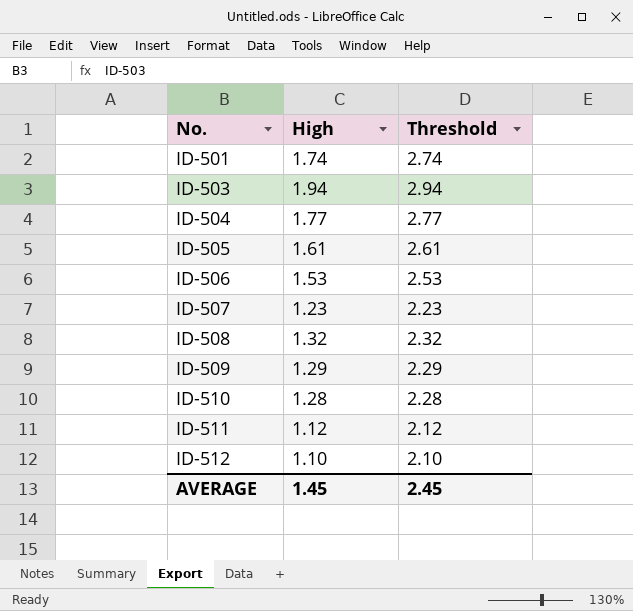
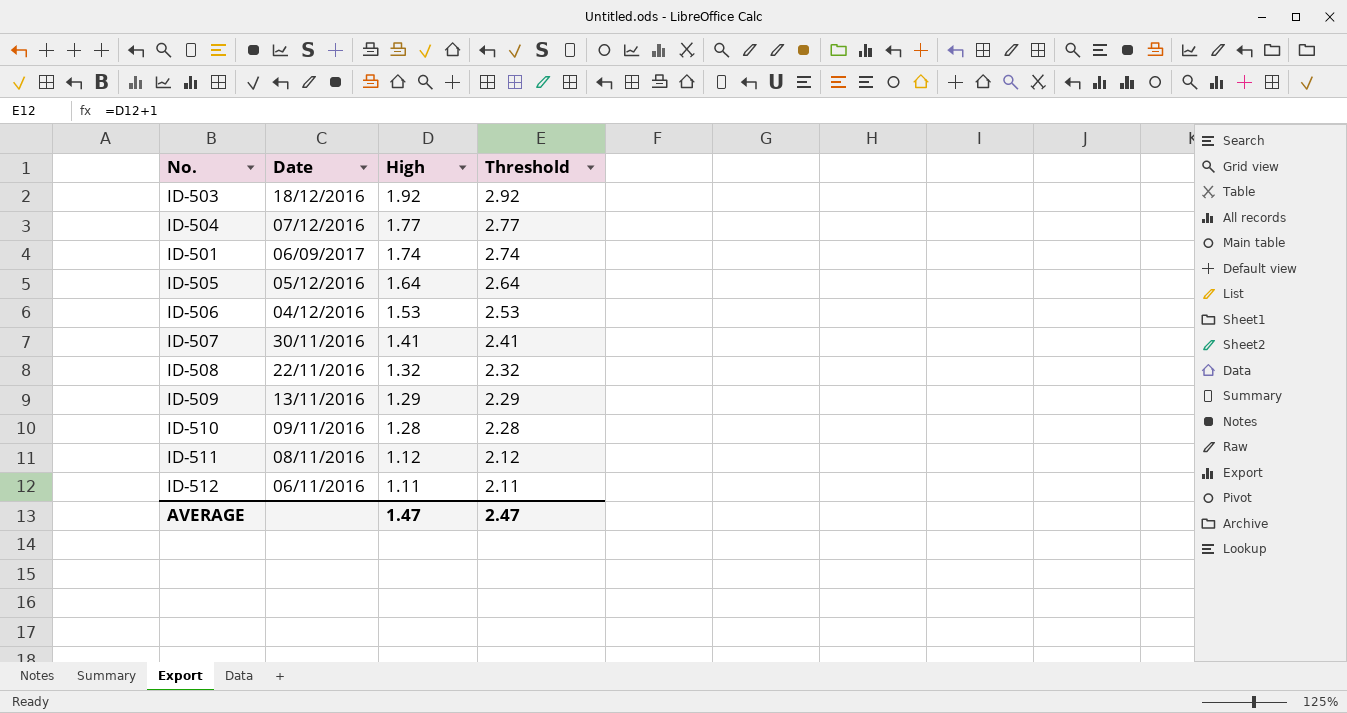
row order: No. ascending -> High descending
column Date | position: none -> 2
ID-503 | High: 1.94 -> 1.92
ID-503 | Threshold: 2.94 -> 2.92
ID-505 | High: 1.61 -> 1.64
ID-505 | Threshold: 2.61 -> 2.64
ID-507 | High: 1.23 -> 1.41
ID-507 | Threshold: 2.23 -> 2.41
ID-512 | High: 1.10 -> 1.11
ID-512 | Threshold: 2.10 -> 2.11
AVERAGE | High: 1.45 -> 1.47
AVERAGE | Threshold: 2.45 -> 2.47

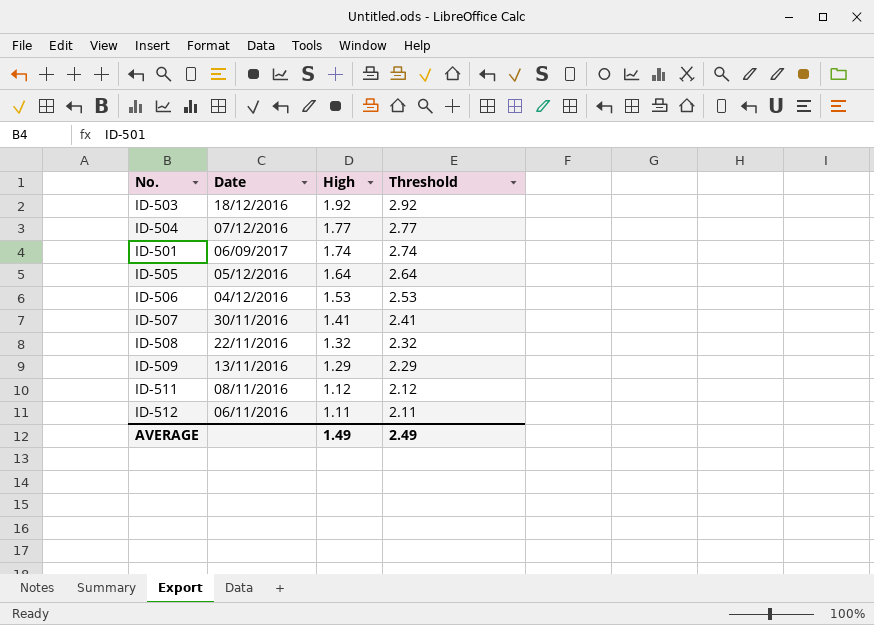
row ID-510: 09/11/2016 | 1.28 | 2.28 -> none
AVERAGE | High: 1.47 -> 1.49
AVERAGE | Threshold: 2.47 -> 2.49

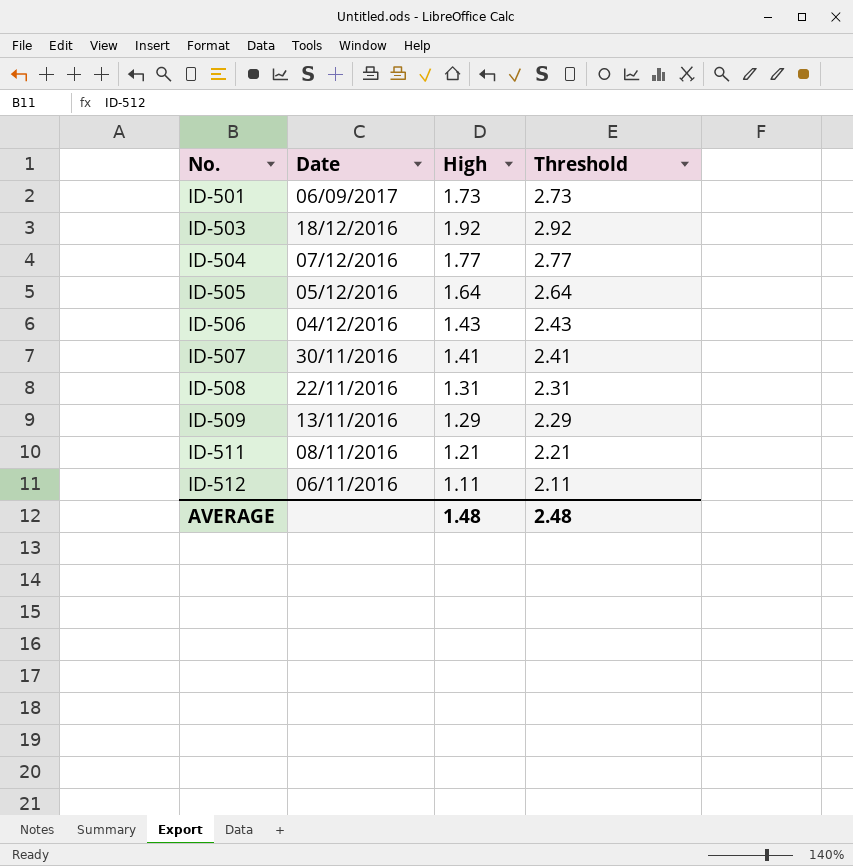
row order: High descending -> No. ascending
ID-501 | High: 1.74 -> 1.73
ID-501 | Threshold: 2.74 -> 2.73
ID-506 | High: 1.53 -> 1.43
ID-506 | Threshold: 2.53 -> 2.43
ID-508 | High: 1.32 -> 1.31
ID-508 | Threshold: 2.32 -> 2.31
ID-511 | High: 1.12 -> 1.21
ID-511 | Threshold: 2.12 -> 2.21
AVERAGE | High: 1.49 -> 1.48
AVERAGE | Threshold: 2.49 -> 2.48

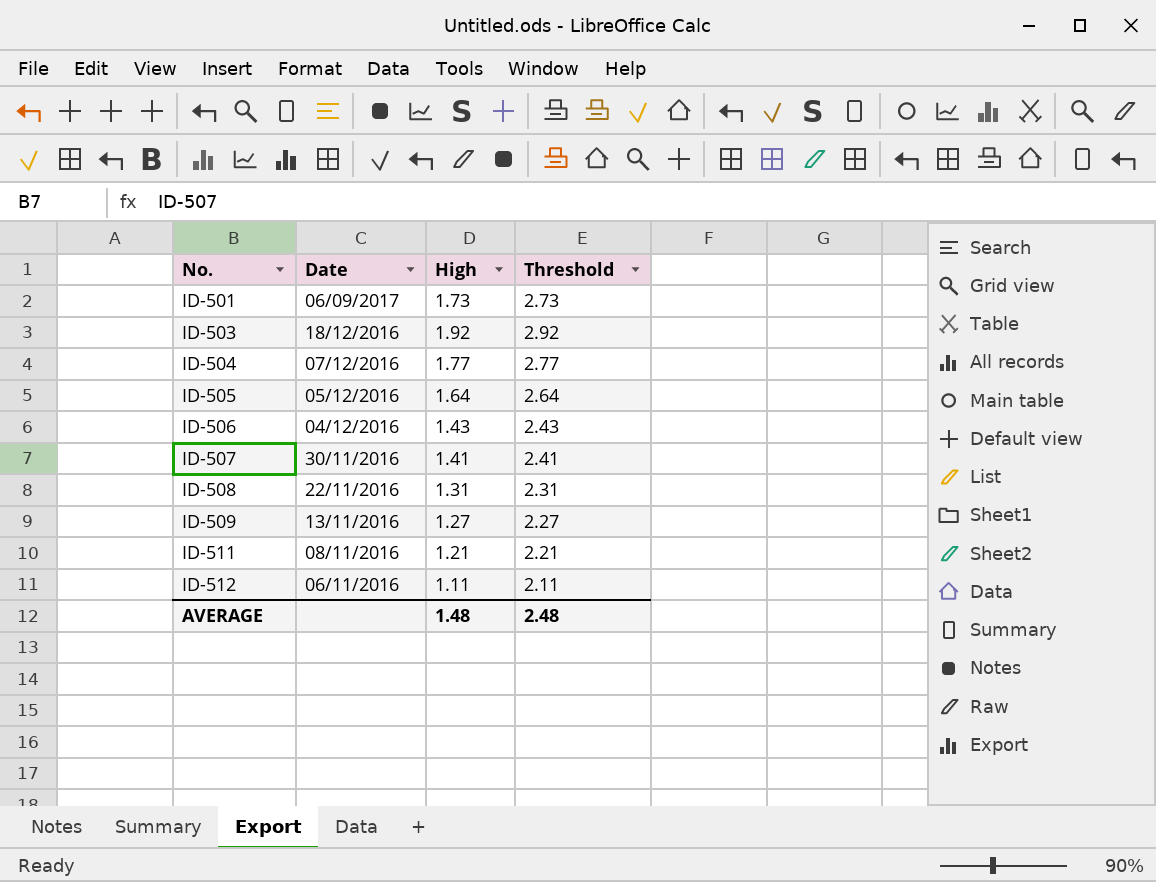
ID-509 | High: 1.29 -> 1.27
ID-509 | Threshold: 2.29 -> 2.27

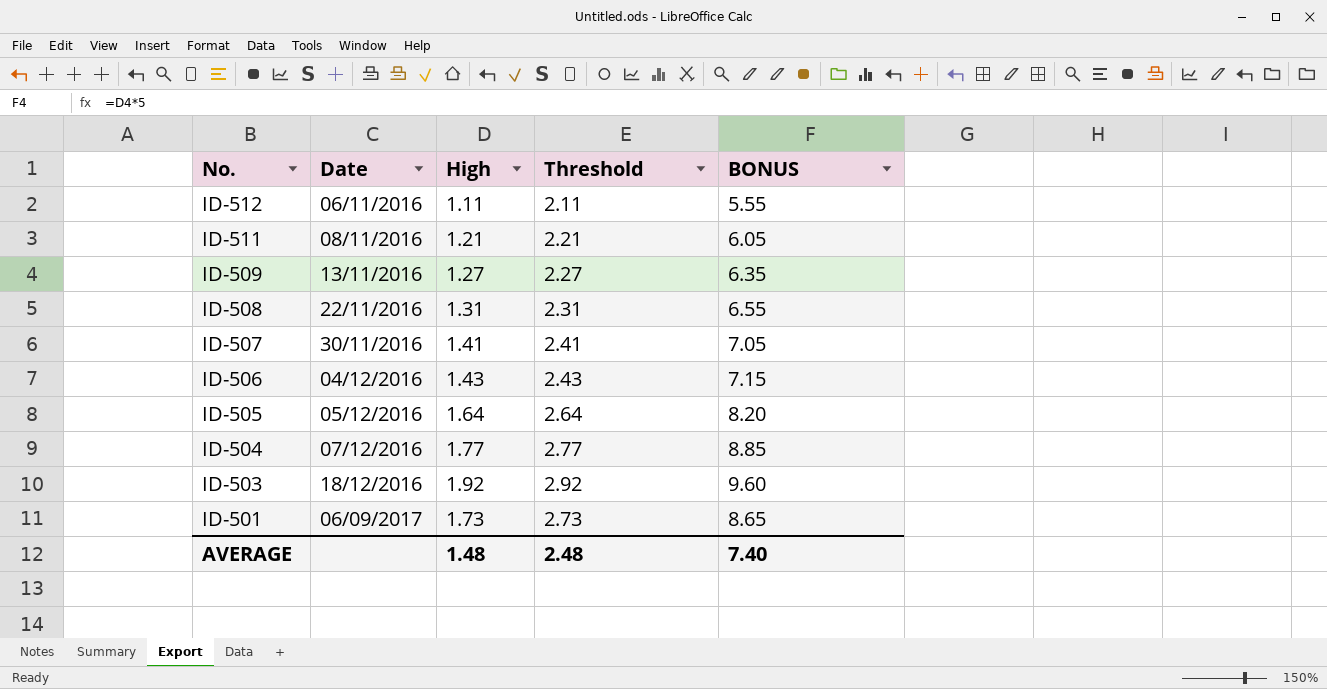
row order: No. ascending -> No. descending
column BONUS | formula: none -> [High] * 5

